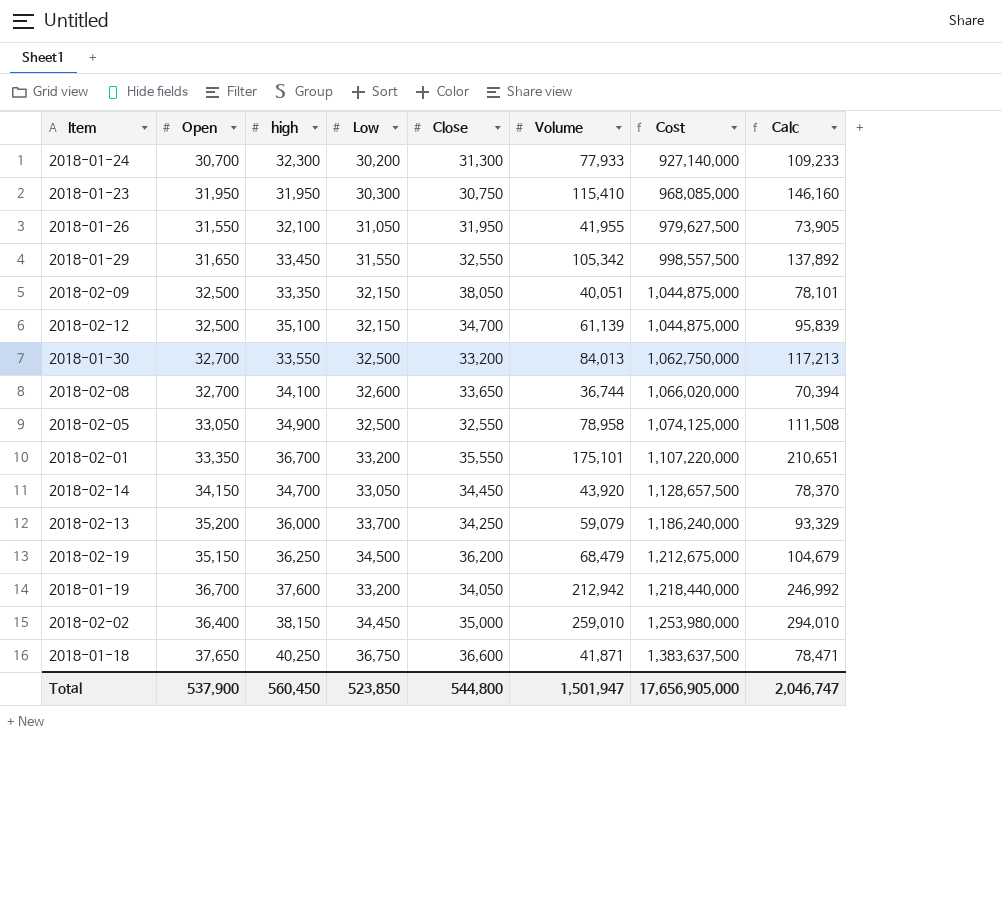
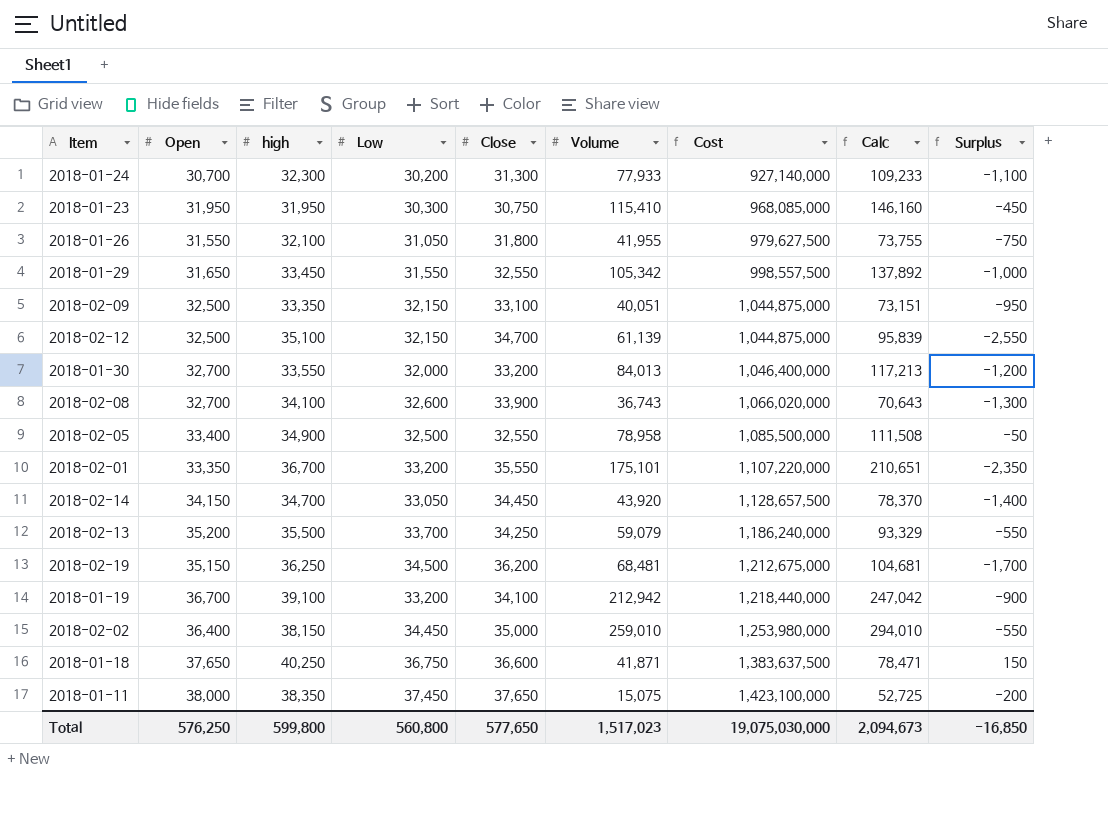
column Surplus | formula: none -> [Low] - [Close]
2018-01-26 | Close: 31,950 -> 31,800
2018-01-26 | Calc: 73,905 -> 73,755
2018-02-09 | Close: 38,050 -> 33,100
2018-02-09 | Calc: 78,101 -> 73,151
2018-01-30 | Low: 32,500 -> 32,000
2018-01-30 | Cost: 1,062,750,000 -> 1,046,400,000
2018-02-08 | Close: 33,650 -> 33,900
2018-02-08 | Volume: 36,744 -> 36,743
2018-02-08 | Calc: 70,394 -> 70,643
2018-02-05 | Open: 33,050 -> 33,400
2018-02-05 | Cost: 1,074,125,000 -> 1,085,500,000
2018-02-13 | high: 36,000 -> 35,500
2018-02-19 | Volume: 68,479 -> 68,481
2018-02-19 | Calc: 104,679 -> 104,681
2018-01-19 | high: 37,600 -> 39,100
2018-01-19 | Close: 34,050 -> 34,100
2018-01-19 | Calc: 246,992 -> 247,042
row 2018-01-11: none -> 38,000 | 38,350 | 37,450 | 37,650 | 15,075 | 1,423,100,000 | 52,725 | -200
Total | Open: 537,900 -> 576,250
Total | high: 560,450 -> 599,800
Total | Low: 523,850 -> 560,800
Total | Close: 544,800 -> 577,650
Total | Volume: 1,501,947 -> 1,517,023
Total | Cost: 17,656,905,000 -> 19,075,030,000
Total | Calc: 2,046,747 -> 2,094,673

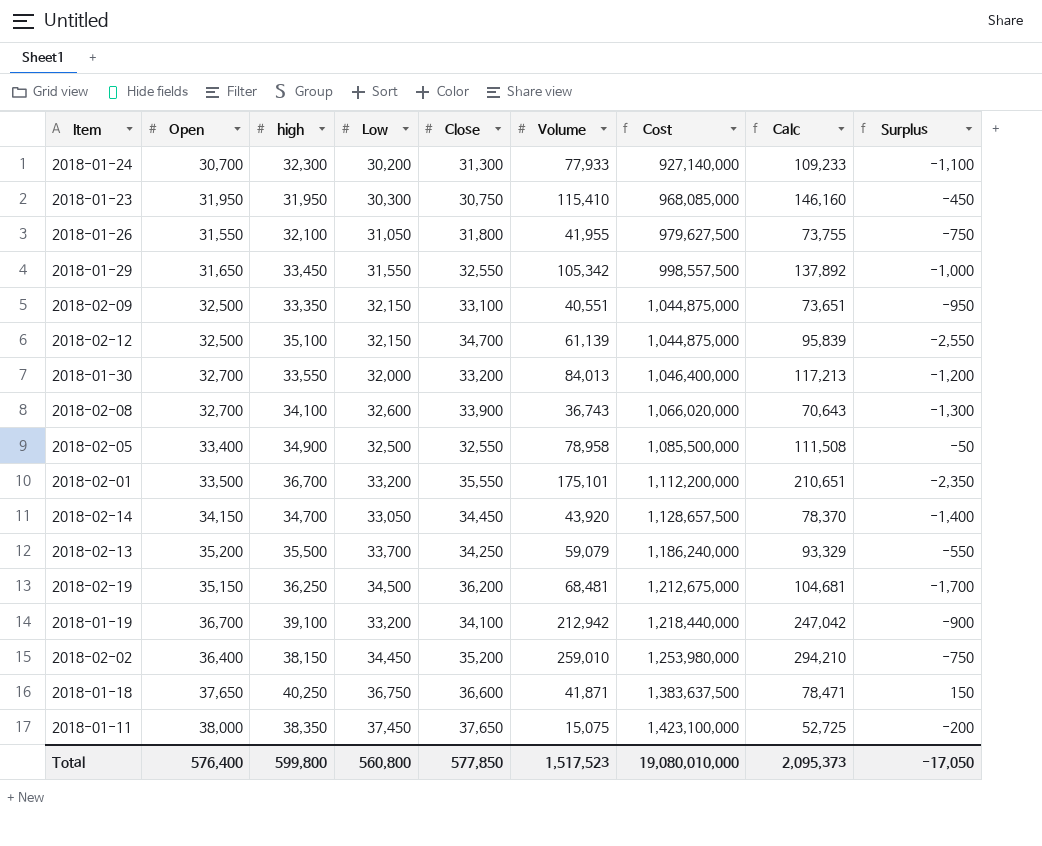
2018-02-09 | Volume: 40,051 -> 40,551
2018-02-09 | Calc: 73,151 -> 73,651
2018-02-01 | Open: 33,350 -> 33,500
2018-02-01 | Cost: 1,107,220,000 -> 1,112,200,000
2018-02-02 | Close: 35,000 -> 35,200
2018-02-02 | Calc: 294,010 -> 294,210
2018-02-02 | Surplus: -550 -> -750
Total | Open: 576,250 -> 576,400
Total | Close: 577,650 -> 577,850
Total | Volume: 1,517,023 -> 1,517,523
Total | Cost: 19,075,030,000 -> 19,080,010,000
Total | Calc: 2,094,673 -> 2,095,373
Total | Surplus: -16,850 -> -17,050

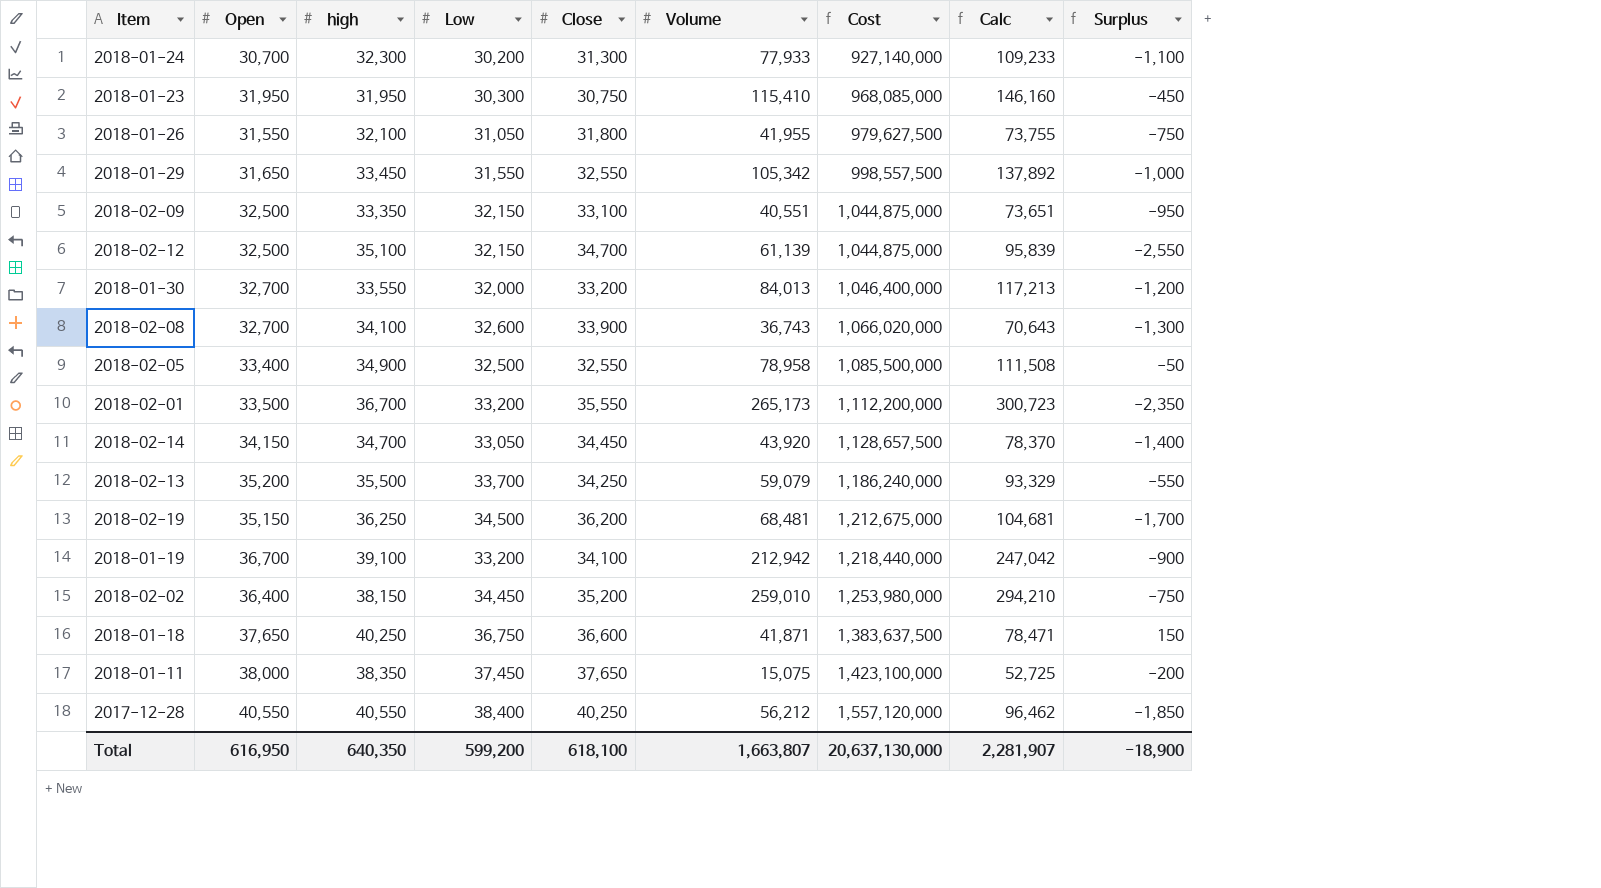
2018-02-01 | Volume: 175,101 -> 265,173
2018-02-01 | Calc: 210,651 -> 300,723
row 2017-12-28: none -> 40,550 | 40,550 | 38,400 | 40,250 | 56,212 | 1,557,120,000 | 96,462 | -1,850
Total | Open: 576,400 -> 616,950
Total | high: 599,800 -> 640,350
Total | Low: 560,800 -> 599,200
Total | Close: 577,850 -> 618,100
Total | Volume: 1,517,523 -> 1,663,807
Total | Cost: 19,080,010,000 -> 20,637,130,000
Total | Calc: 2,095,373 -> 2,281,907
Total | Surplus: -17,050 -> -18,900

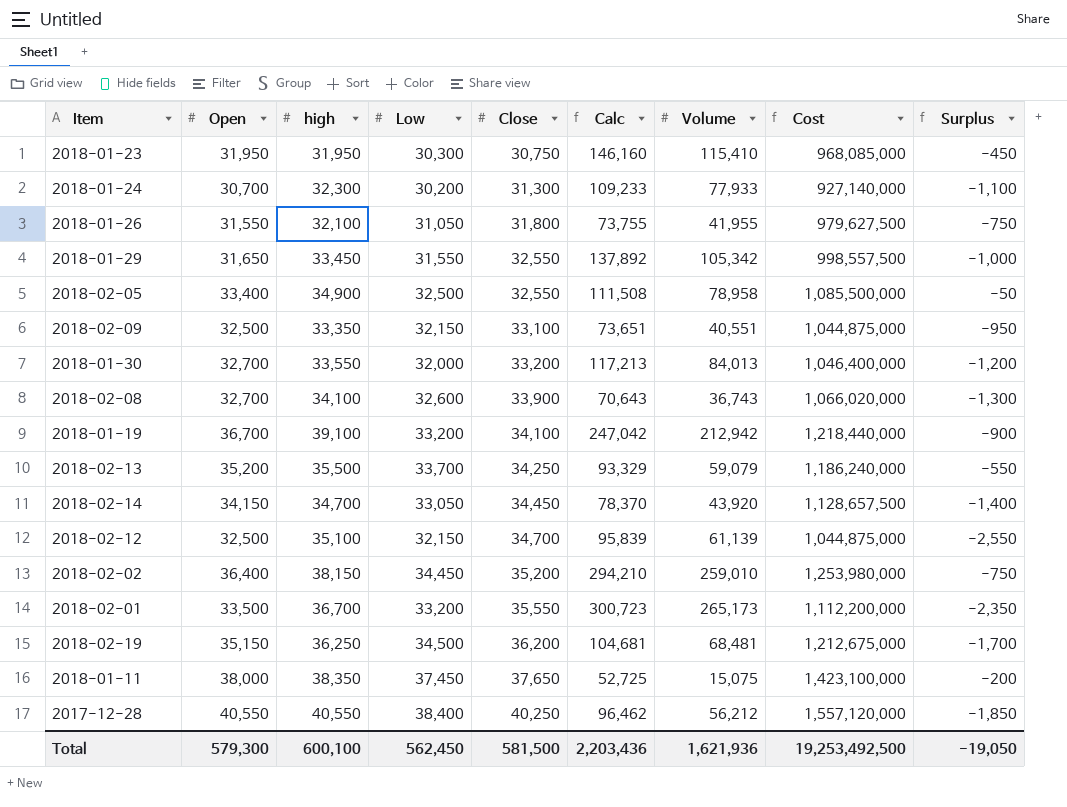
row order: Cost ascending -> Close ascending
column Calc | position: 8 -> 6
row 2018-01-18: 37,650 | 40,250 | 36,750 | 36,600 | 41,871 | 1,383,637,500 | 78,471 | 150 -> none
Total | Open: 616,950 -> 579,300
Total | high: 640,350 -> 600,100
Total | Low: 599,200 -> 562,450
Total | Close: 618,100 -> 581,500
Total | Calc: 2,281,907 -> 2,203,436
Total | Volume: 1,663,807 -> 1,621,936
Total | Cost: 20,637,130,000 -> 19,253,492,500
Total | Surplus: -18,900 -> -19,050

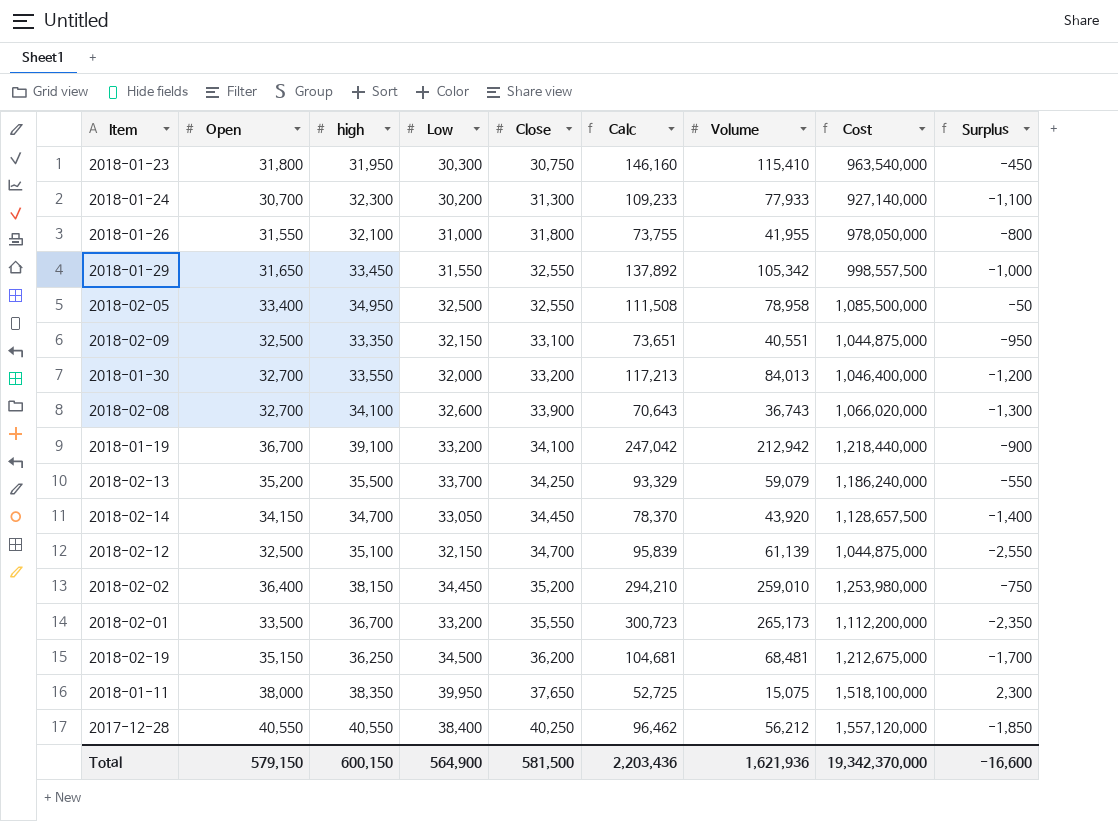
2018-01-23 | Open: 31,950 -> 31,800
2018-01-23 | Cost: 968,085,000 -> 963,540,000
2018-01-26 | Low: 31,050 -> 31,000
2018-01-26 | Cost: 979,627,500 -> 978,050,000
2018-01-26 | Surplus: -750 -> -800
2018-02-05 | high: 34,900 -> 34,950
2018-01-11 | Low: 37,450 -> 39,950
2018-01-11 | Cost: 1,423,100,000 -> 1,518,100,000
2018-01-11 | Surplus: -200 -> 2,300
Total | Open: 579,300 -> 579,150
Total | high: 600,100 -> 600,150
Total | Low: 562,450 -> 564,900
Total | Cost: 19,253,492,500 -> 19,342,370,000
Total | Surplus: -19,050 -> -16,600

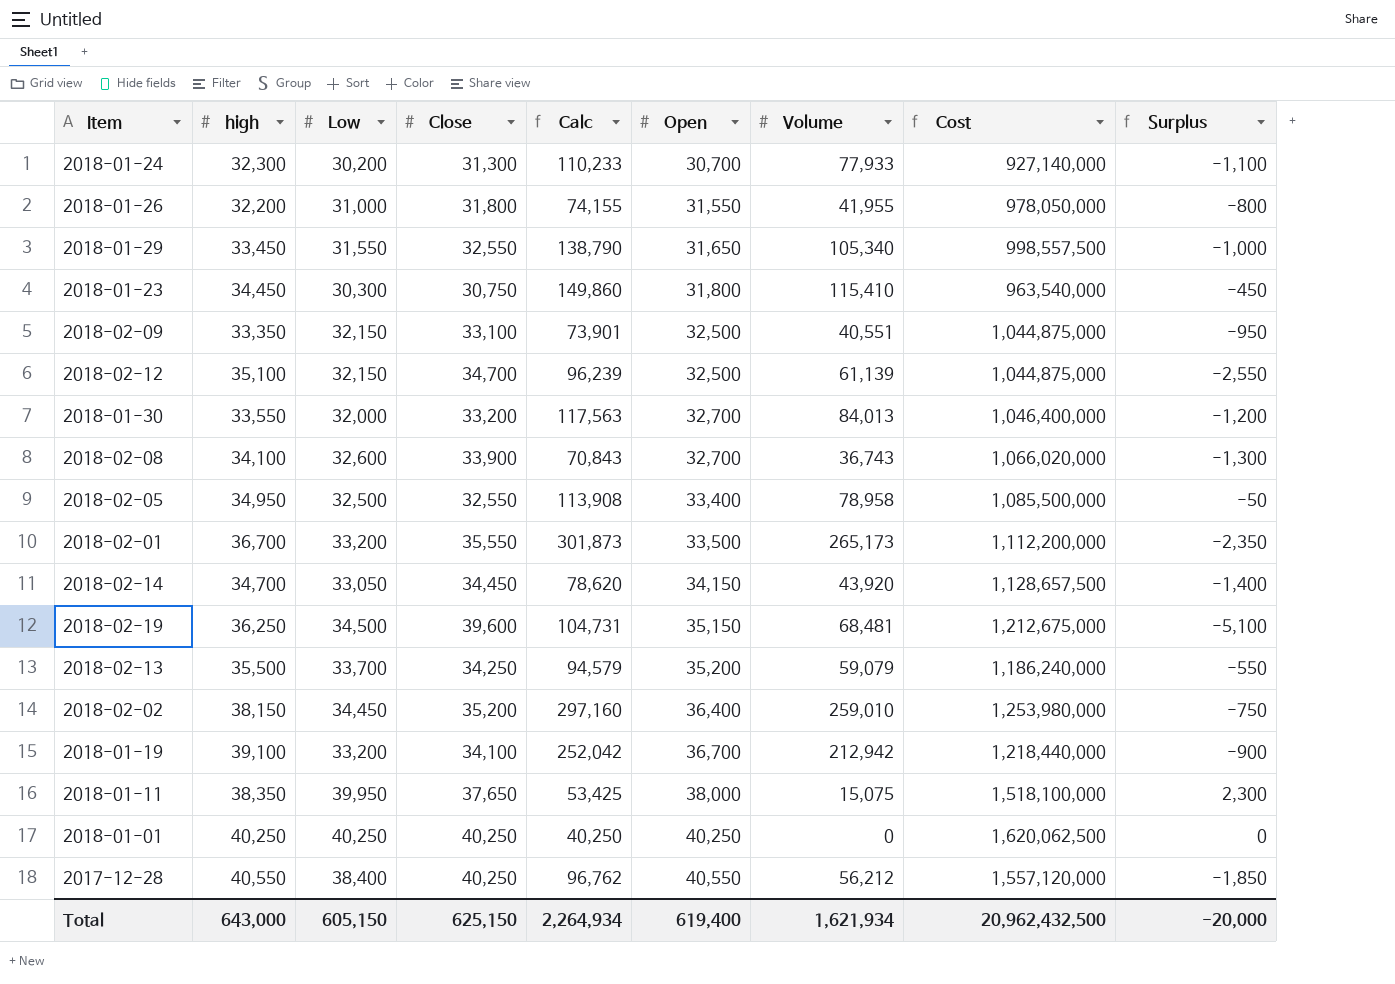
row order: Close ascending -> Open ascending
column Calc | formula: [Close] + [Volume] -> [high] + [Volume]
column Open | position: 2 -> 6
2018-01-26 | high: 32,100 -> 32,200
2018-01-29 | Volume: 105,342 -> 105,340
2018-01-23 | high: 31,950 -> 34,450
2018-02-19 | Close: 36,200 -> 39,600
2018-02-19 | Surplus: -1,700 -> -5,100
row 2018-01-01: none -> 40,250 | 40,250 | 40,250 | 40,250 | 40,250 | 0 | 1,620,062,500 | 0
Total | high: 600,150 -> 643,000
Total | Low: 564,900 -> 605,150
Total | Close: 581,500 -> 625,150
Total | Calc: 2,203,436 -> 2,264,934
Total | Open: 579,150 -> 619,400
Total | Volume: 1,621,936 -> 1,621,934
Total | Cost: 19,342,370,000 -> 20,962,432,500
Total | Surplus: -16,600 -> -20,000

